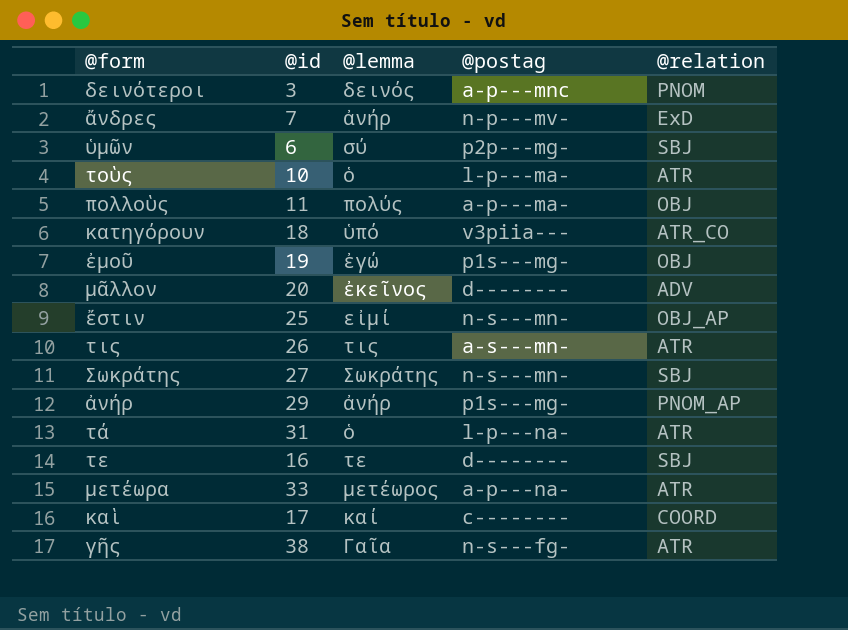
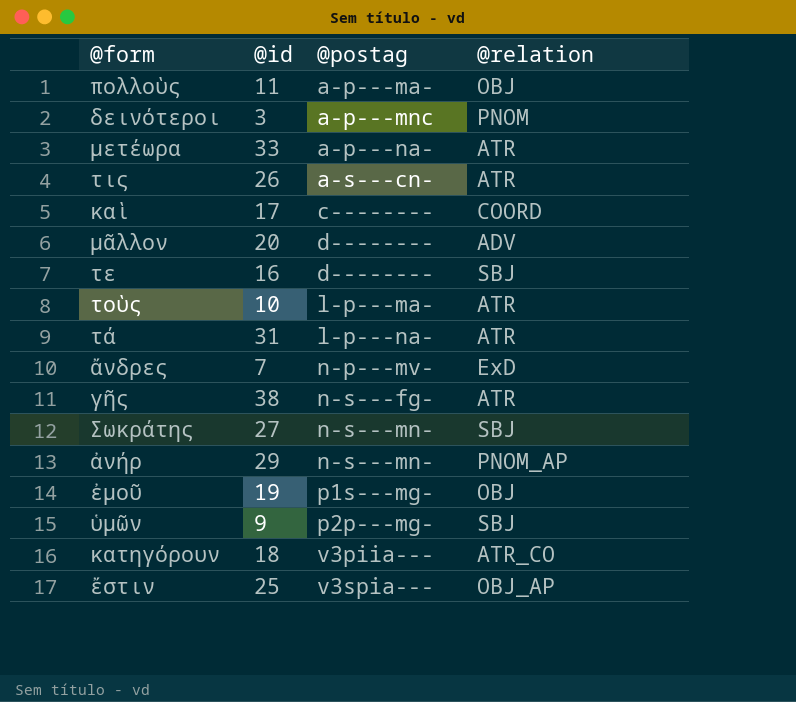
row order: none -> @postag ascending
column @lemma | position: 3 -> none
τις | @postag: a-s---mn- -> a-s---cn-
ἀνήρ | @postag: p1s---mg- -> n-s---mn-
ὑμῶν | @id: 6 -> 9
ἔστιν | @postag: n-s---mn- -> v3spia---

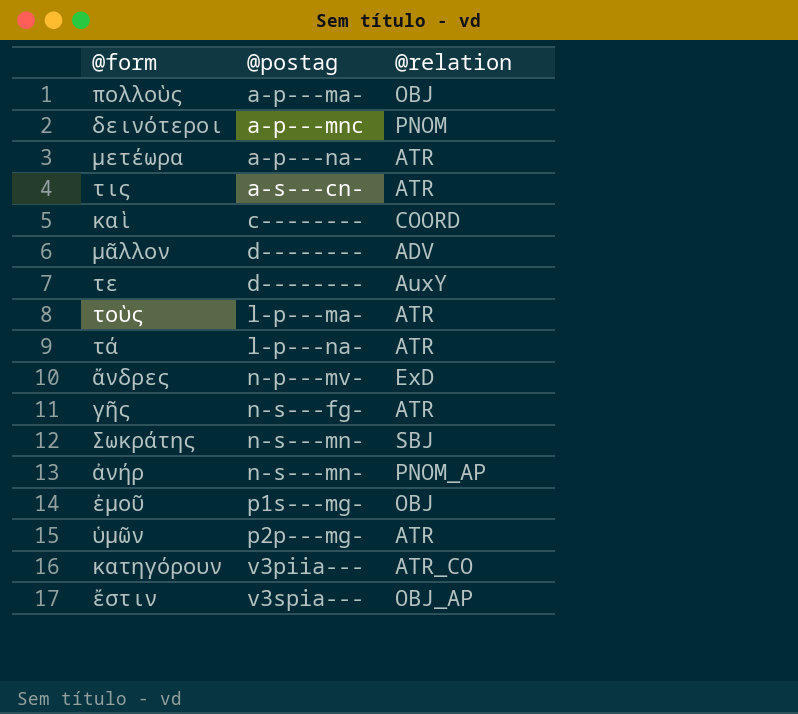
column @id | position: 2 -> none
τε | @relation: SBJ -> AuxY
ὑμῶν | @relation: SBJ -> ATR

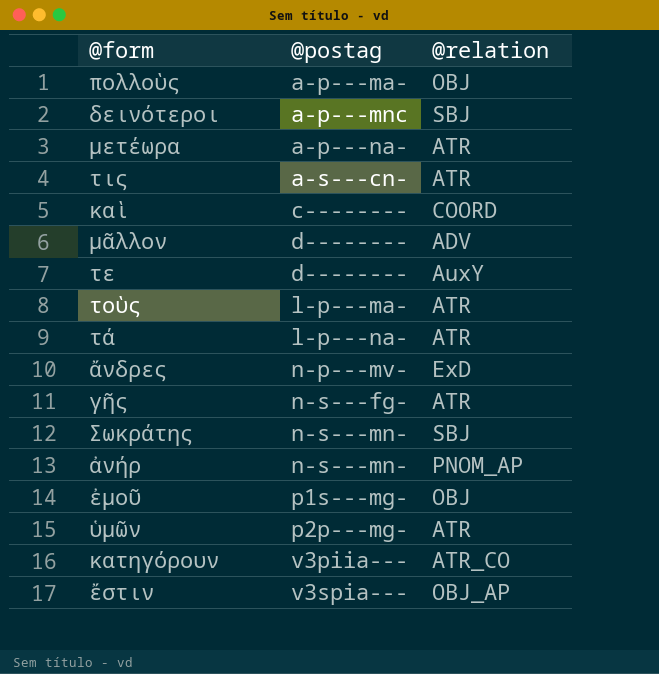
δεινότεροι | @relation: PNOM -> SBJ

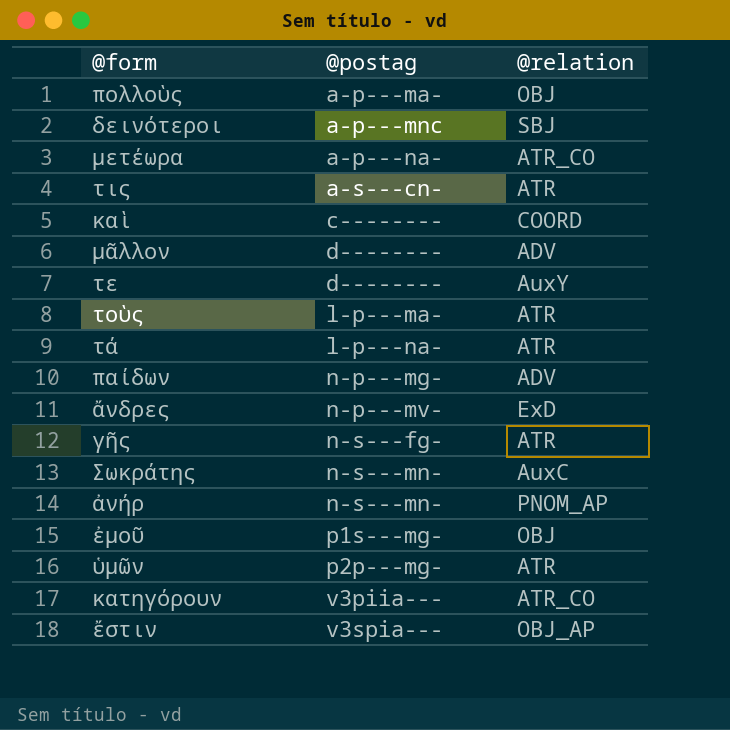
μετέωρα | @relation: ATR -> ATR_CO
row παίδων: none -> n-p---mg- | ADV
Σωκράτης | @relation: SBJ -> AuxC

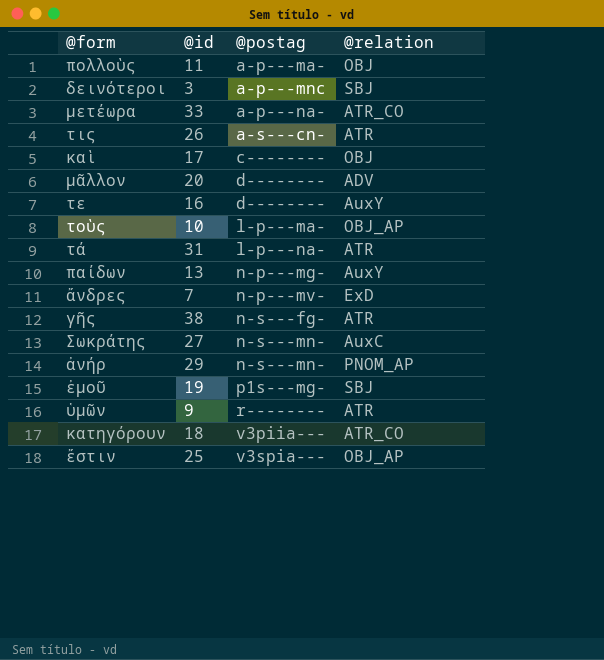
column @id | position: none -> 2
καὶ | @relation: COORD -> OBJ
τοὺς | @relation: ATR -> OBJ_AP
παίδων | @relation: ADV -> AuxY
ἐμοῦ | @relation: OBJ -> SBJ
ὑμῶν | @postag: p2p---mg- -> r--------

